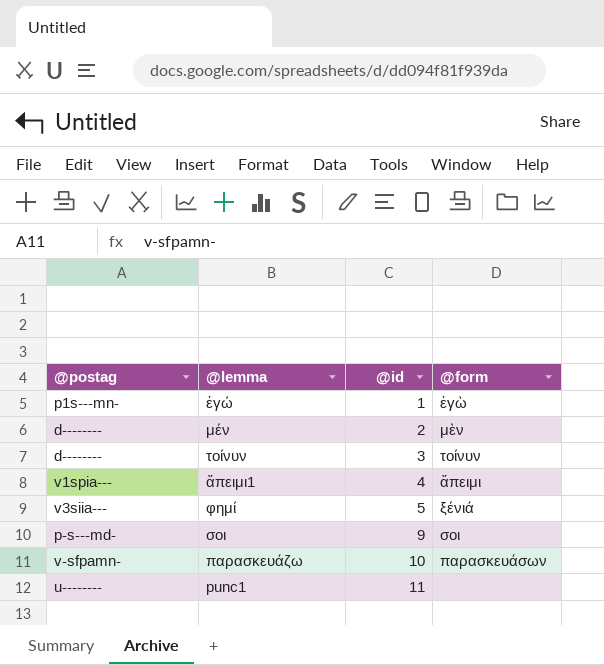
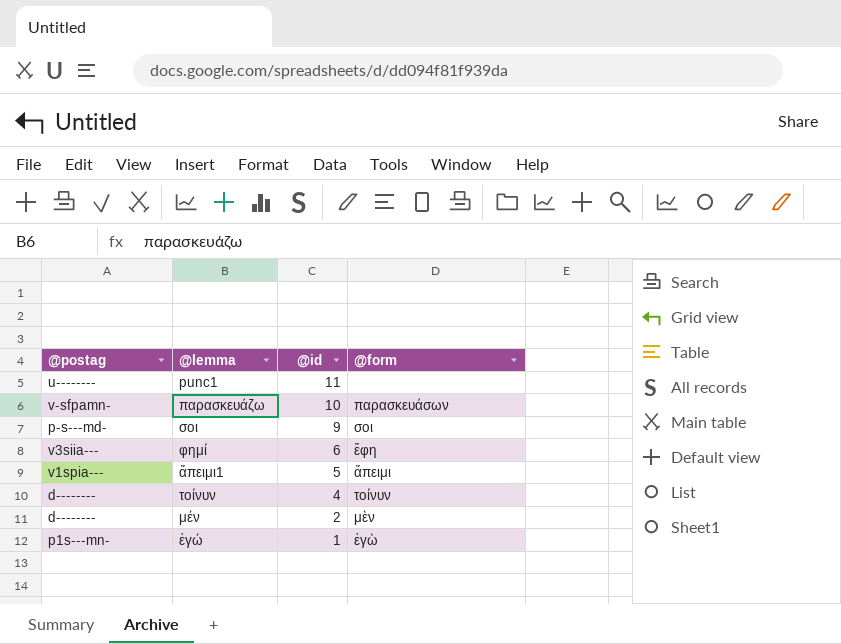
row order: @id ascending -> @id descending
φημί | @id: 5 -> 6
φημί | @form: ξένιά -> ἔφη
ἄπειμι1 | @id: 4 -> 5
τοίνυν | @id: 3 -> 4

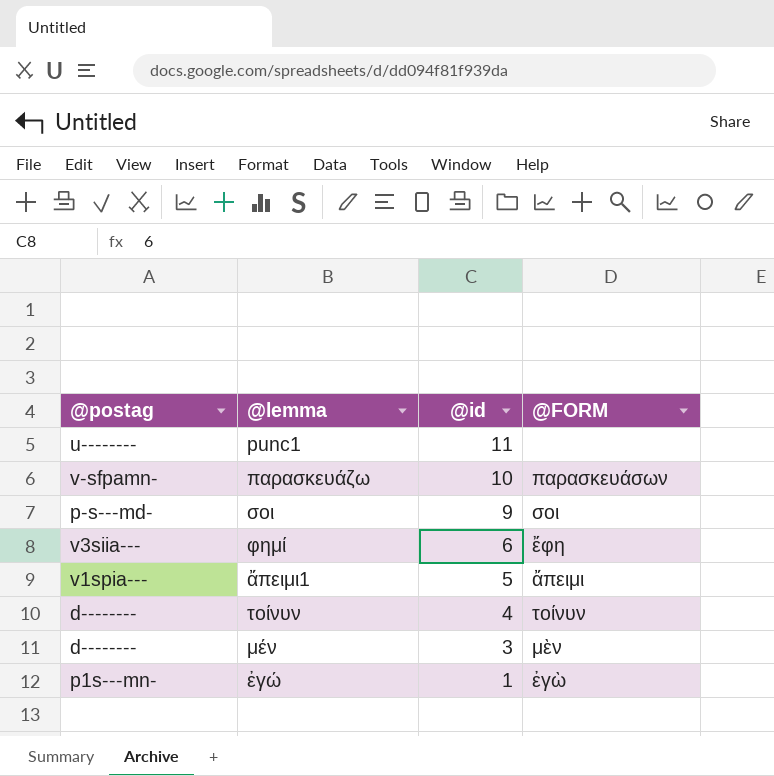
column name: @form -> @FORM
μέν | @id: 2 -> 3

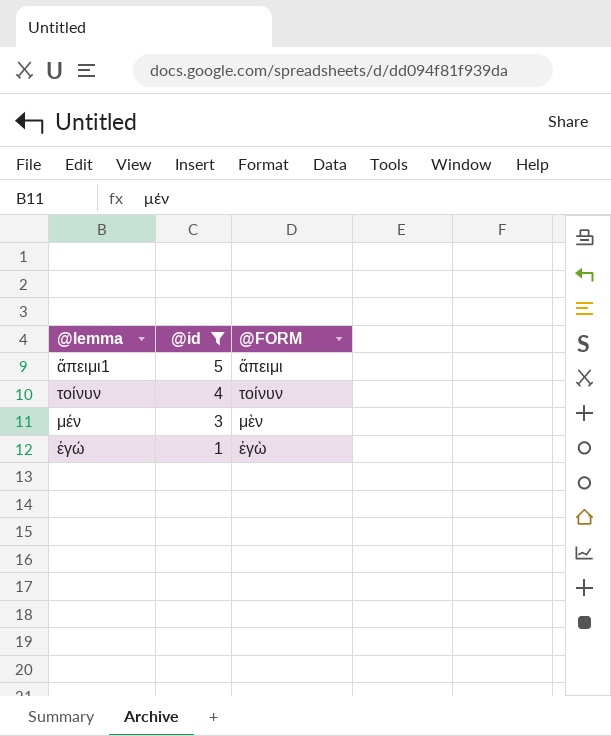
filter: none -> @id <= 5
column @postag | position: 1 -> none

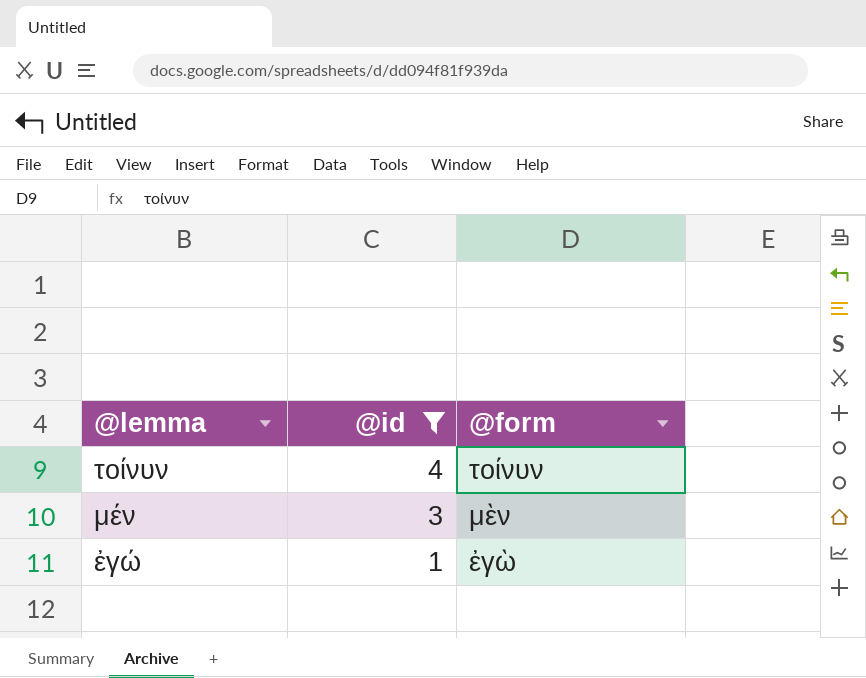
column name: @FORM -> @form
row ἄπειμι1: 5 | ἄπειμι -> none

